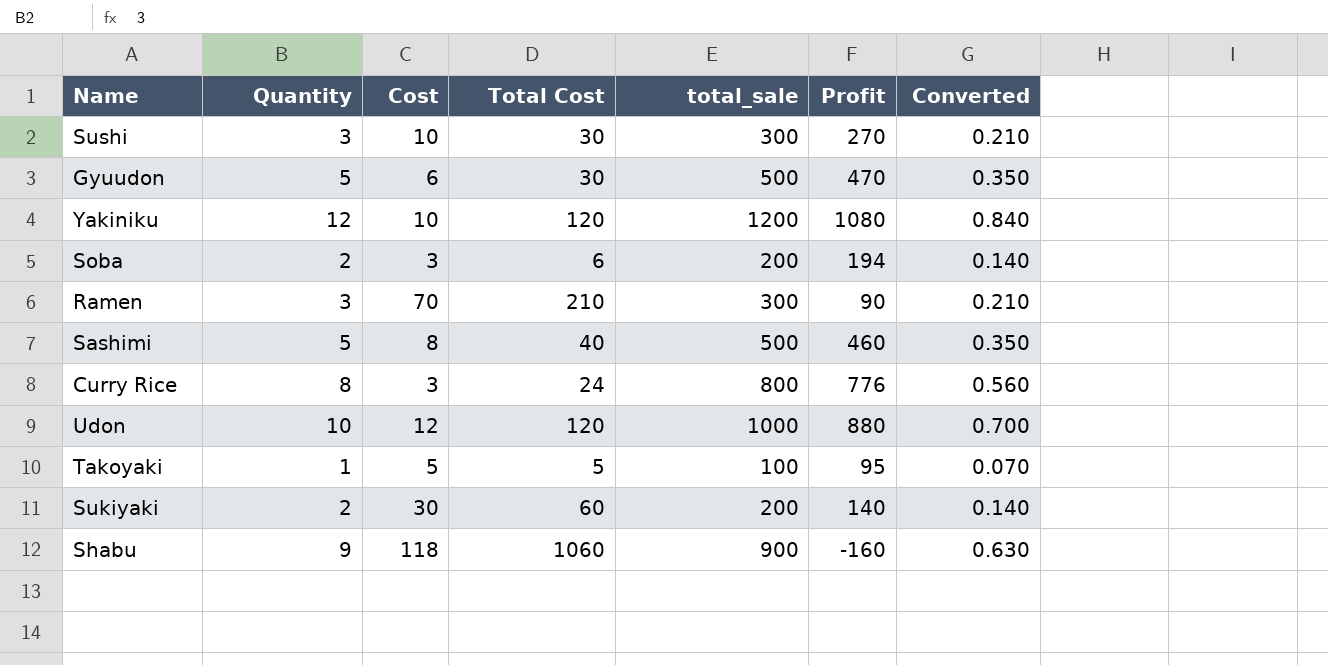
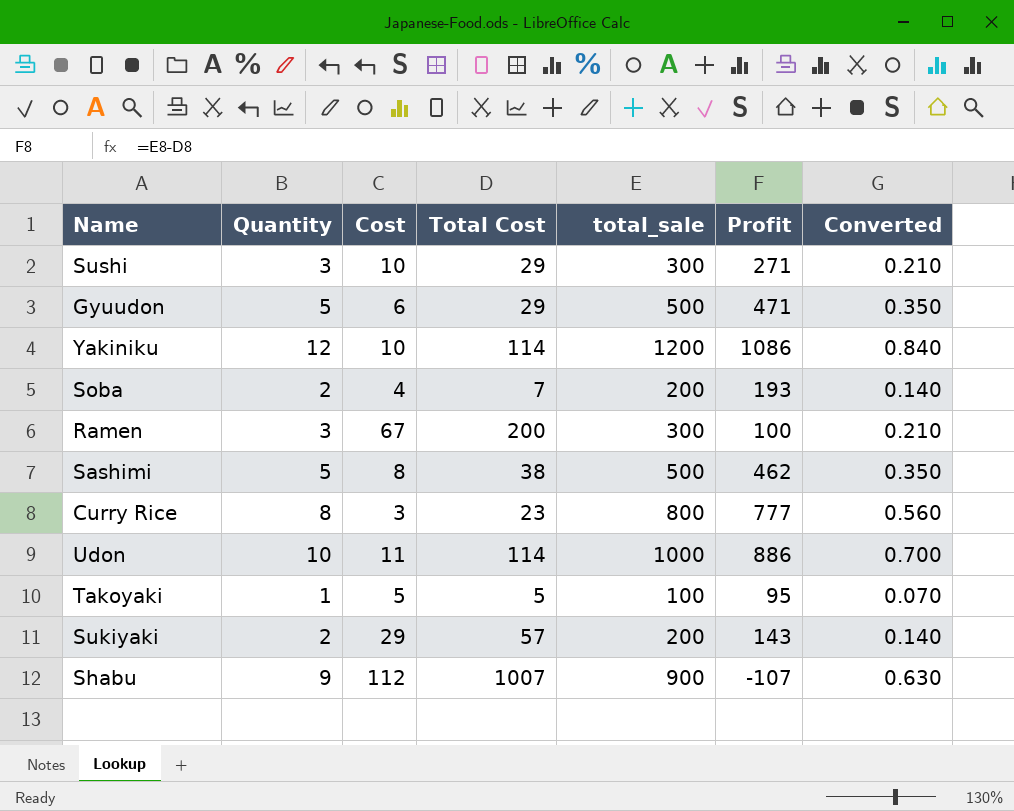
Sushi | Total Cost: 30 -> 29
Sushi | Profit: 270 -> 271
Gyuudon | Total Cost: 30 -> 29
Gyuudon | Profit: 470 -> 471
Yakiniku | Total Cost: 120 -> 114
Yakiniku | Profit: 1080 -> 1086
Soba | Cost: 3 -> 4
Soba | Total Cost: 6 -> 7
Soba | Profit: 194 -> 193
Ramen | Cost: 70 -> 67
Ramen | Total Cost: 210 -> 200
Ramen | Profit: 90 -> 100
Sashimi | Total Cost: 40 -> 38
Sashimi | Profit: 460 -> 462
Curry Rice | Total Cost: 24 -> 23
Curry Rice | Profit: 776 -> 777
Udon | Cost: 12 -> 11
Udon | Total Cost: 120 -> 114
Udon | Profit: 880 -> 886
Sukiyaki | Cost: 30 -> 29
Sukiyaki | Total Cost: 60 -> 57
Sukiyaki | Profit: 140 -> 143
Shabu | Cost: 118 -> 112
Shabu | Total Cost: 1060 -> 1007
Shabu | Profit: -160 -> -107

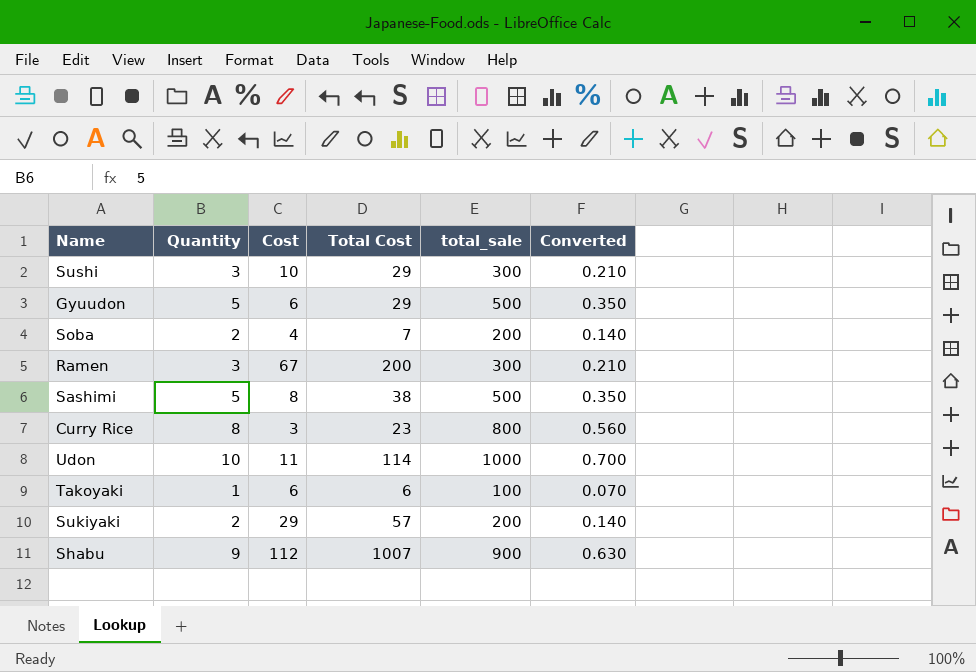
column Profit | formula: [total_sale] - [Total Cost] -> none
row Yakiniku: 12 | 10 | 114 | 1200 | 1086 | 0.840 -> none
Takoyaki | Cost: 5 -> 6
Takoyaki | Total Cost: 5 -> 6

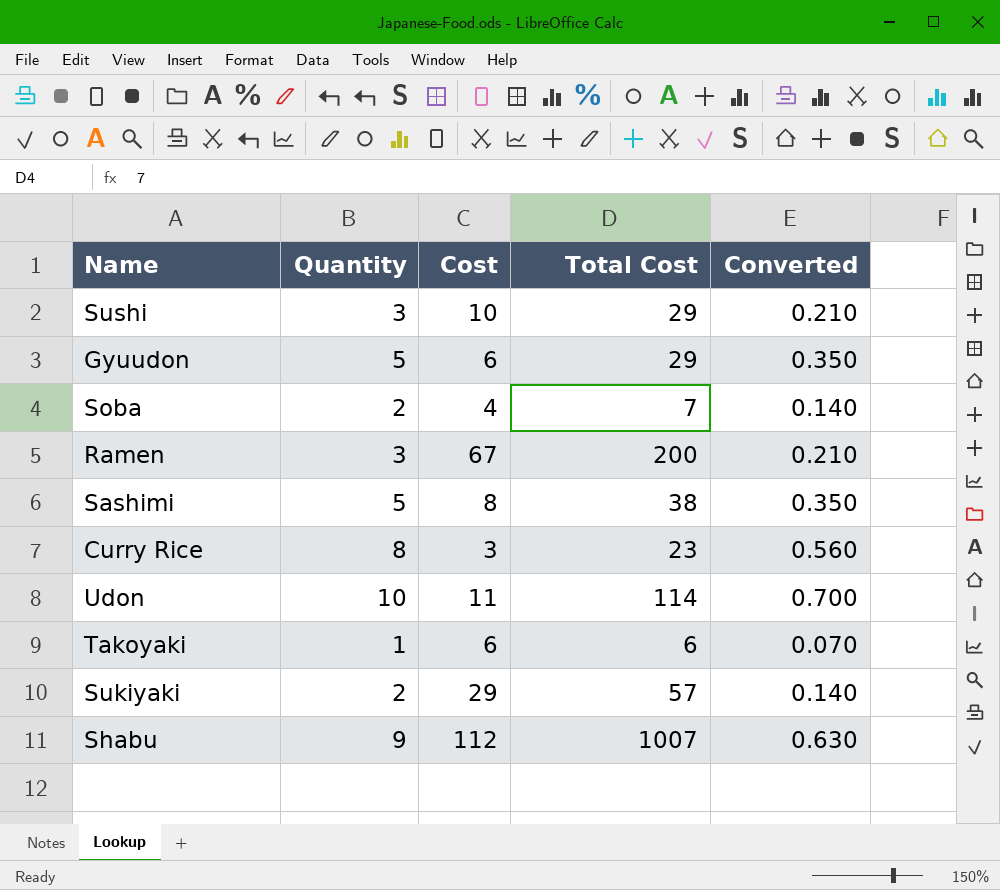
column total_sale | position: 5 -> none

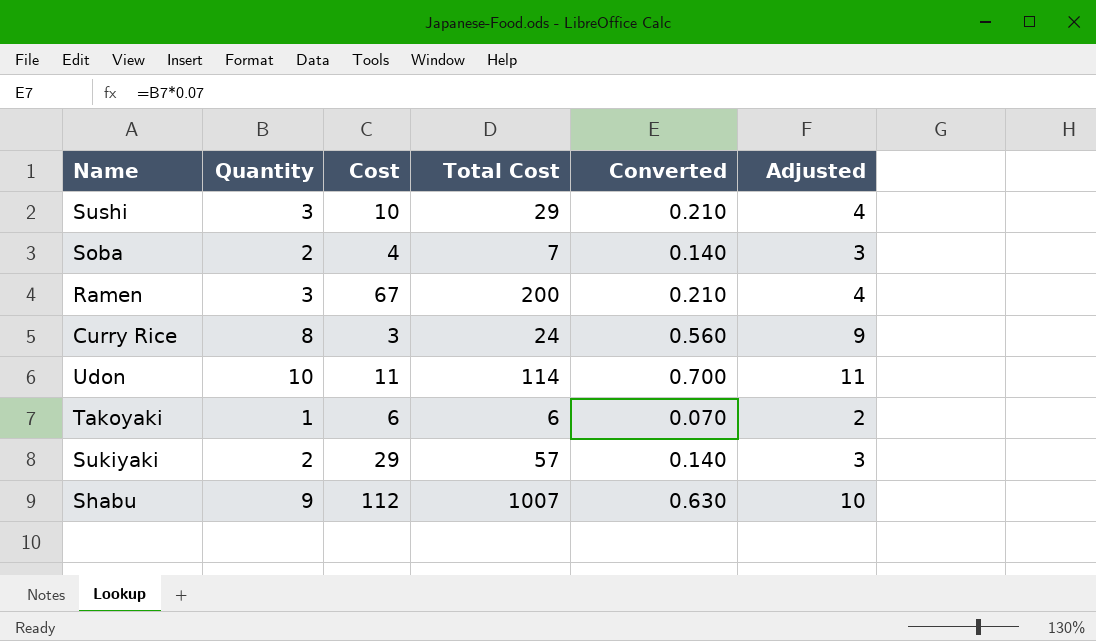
column Adjusted | formula: none -> [Quantity] + 1
row Gyuudon: 5 | 6 | 29 | 0.350 -> none
row Sashimi: 5 | 8 | 38 | 0.350 -> none
Curry Rice | Total Cost: 23 -> 24

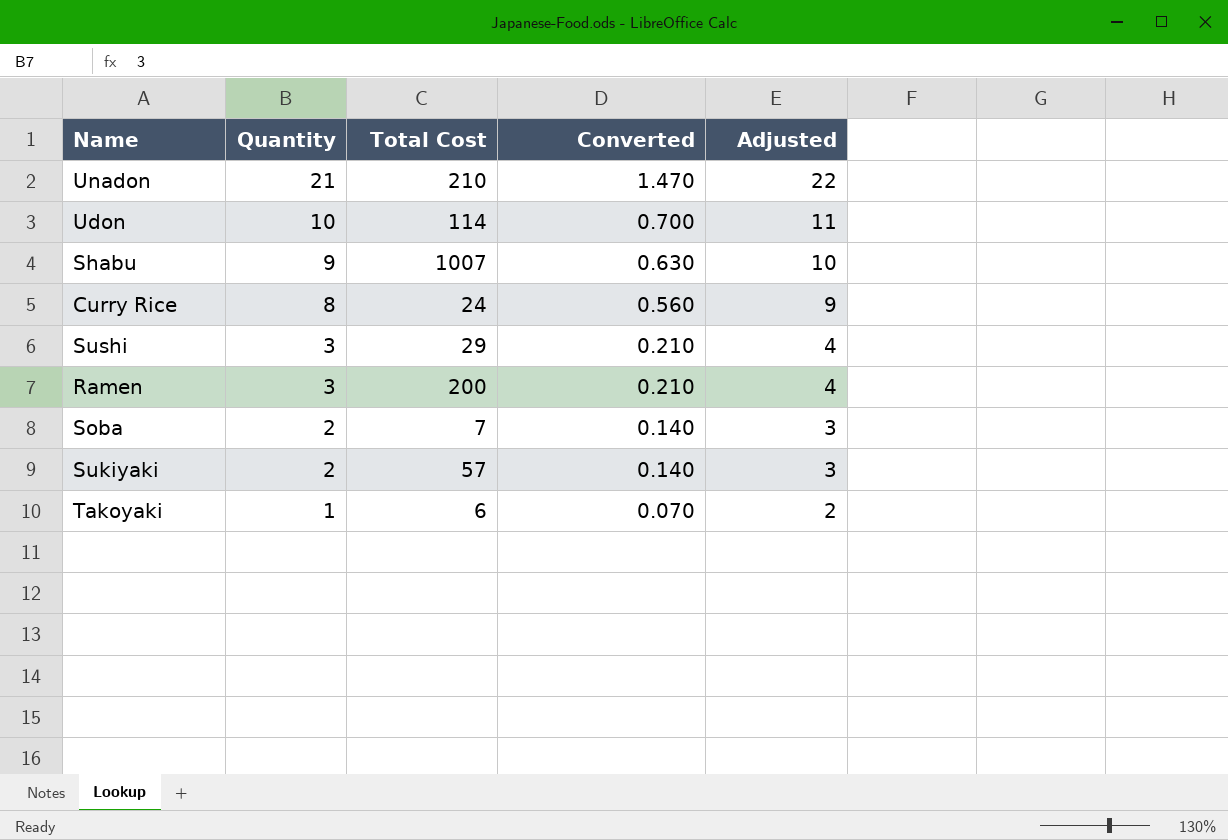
row order: none -> Quantity descending
column Cost | formula: [Total Cost] / [Quantity] -> none
row Unadon: none -> 21 | 210 | 1.470 | 22

